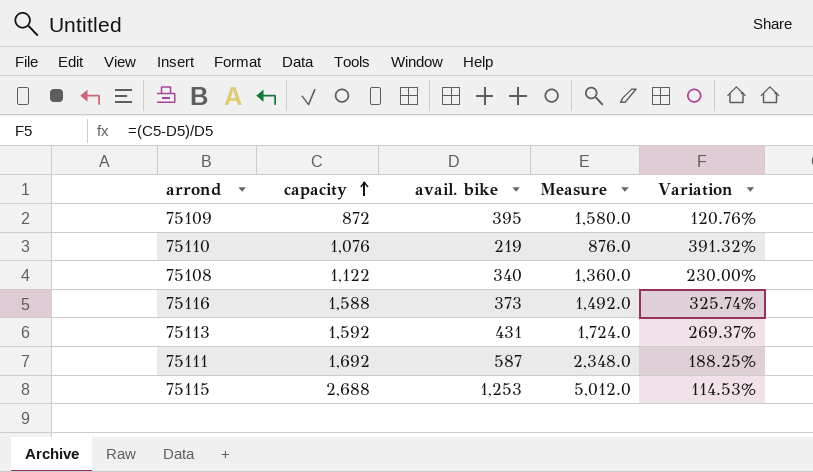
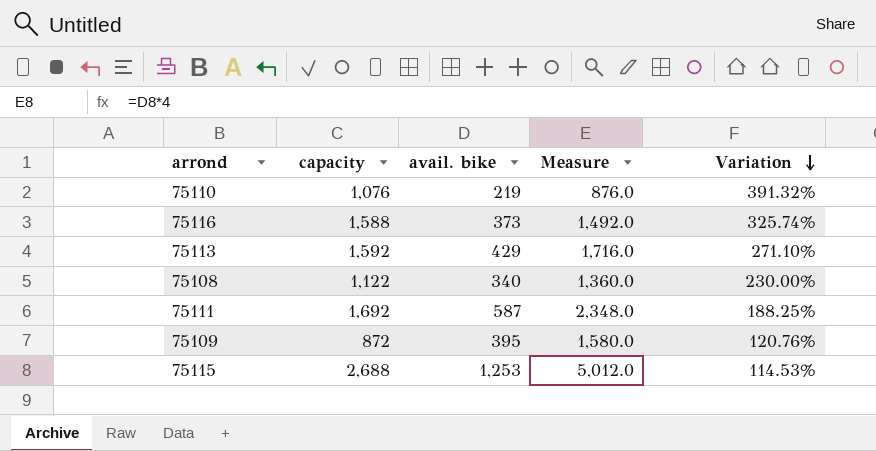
row order: capacity ascending -> Variation descending
75113 | avail. bike: 431 -> 429
75113 | Measure: 1,724.0 -> 1,716.0
75113 | Variation: 269.37% -> 271.10%

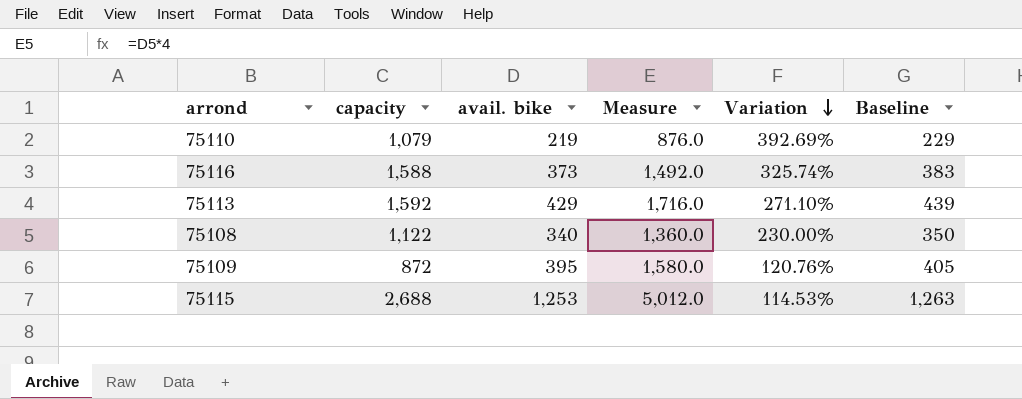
column Baseline | formula: none -> [avail. bike] + 10
row 75111: 1,692 | 587 | 2,348.0 | 188.25% -> none
75110 | capacity: 1,076 -> 1,079
75110 | Variation: 391.32% -> 392.69%

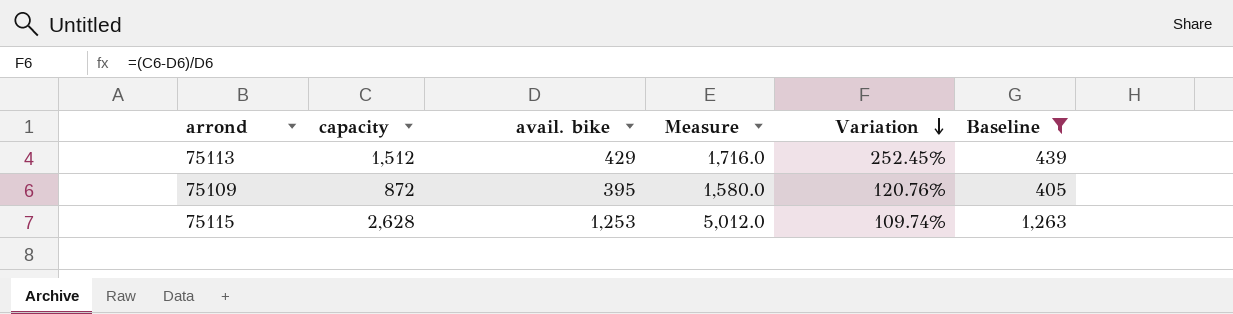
filter: none -> Baseline >= 405
75113 | capacity: 1,592 -> 1,512
75113 | Variation: 271.10% -> 252.45%
75115 | capacity: 2,688 -> 2,628
75115 | Variation: 114.53% -> 109.74%

